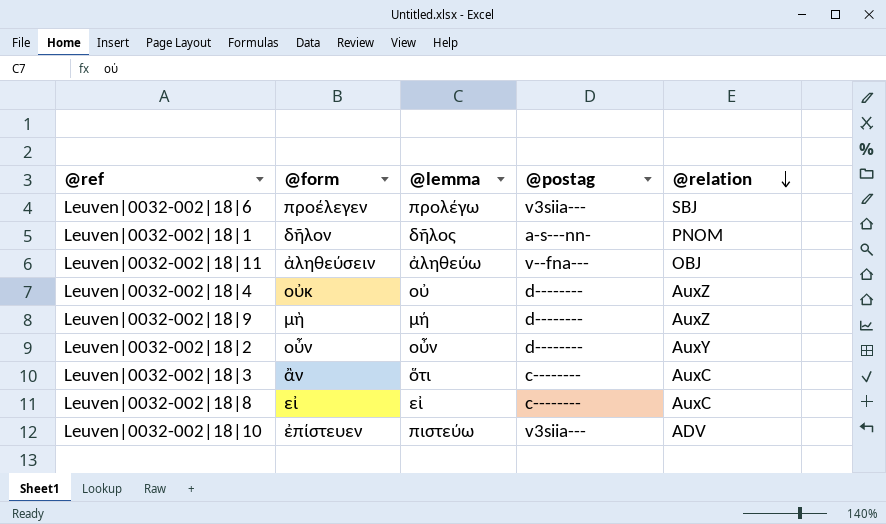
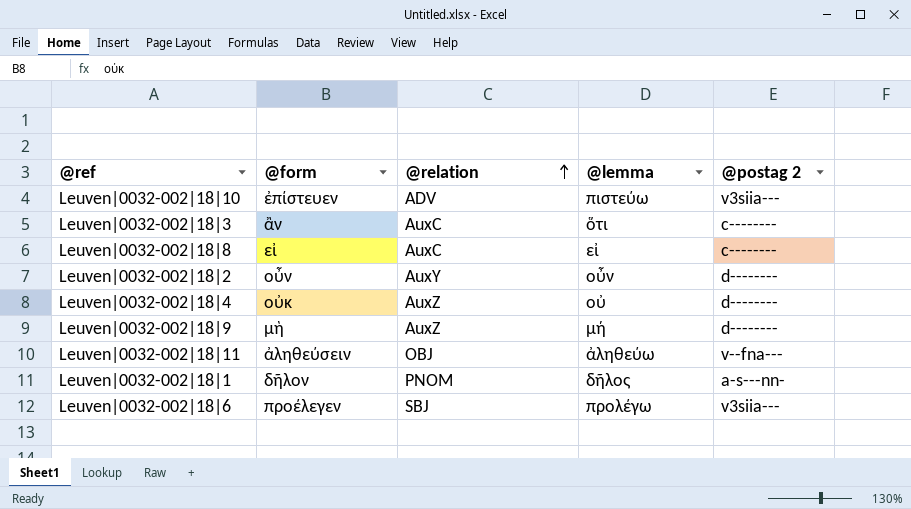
row order: @relation descending -> @relation ascending
column @relation | position: 5 -> 3
column name: @postag -> @postag 2

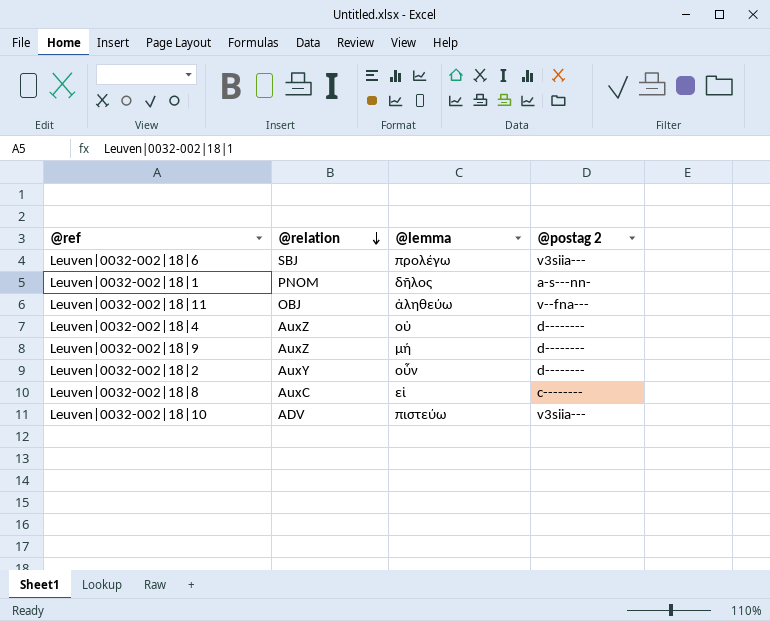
row order: @relation ascending -> @relation descending
column @form | position: 2 -> none
row Leuven|0032-002|18|3: ἂν | AuxC | ὅτι | c-------- -> none

